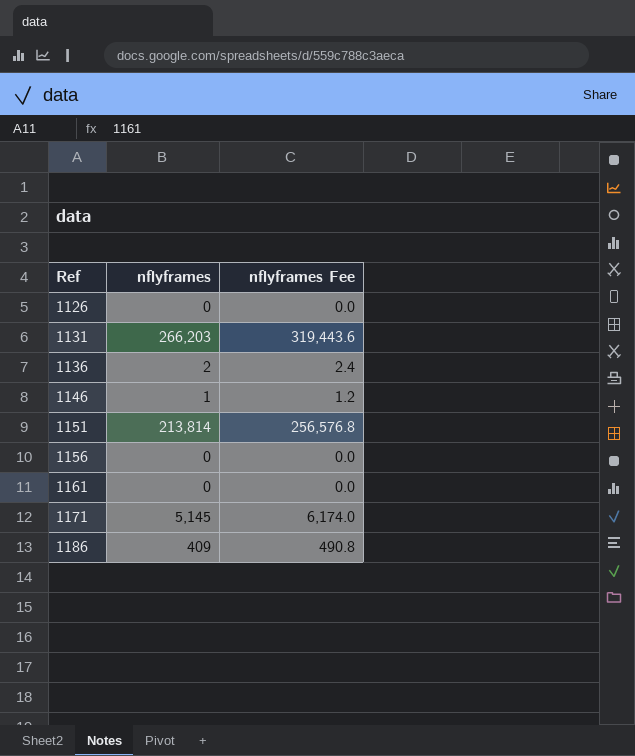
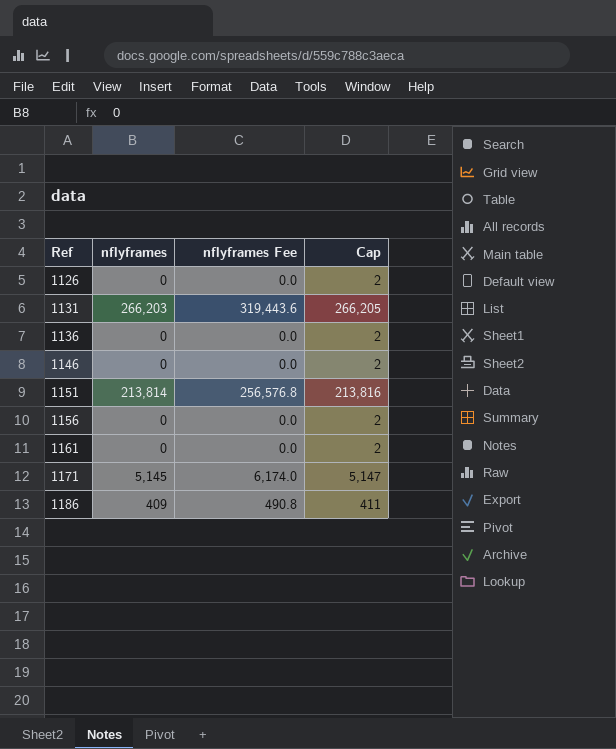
column Cap | formula: none -> [nflyframes] + 2
1136 | nflyframes: 2 -> 0
1136 | nflyframes Fee: 2.4 -> 0.0
1146 | nflyframes: 1 -> 0
1146 | nflyframes Fee: 1.2 -> 0.0

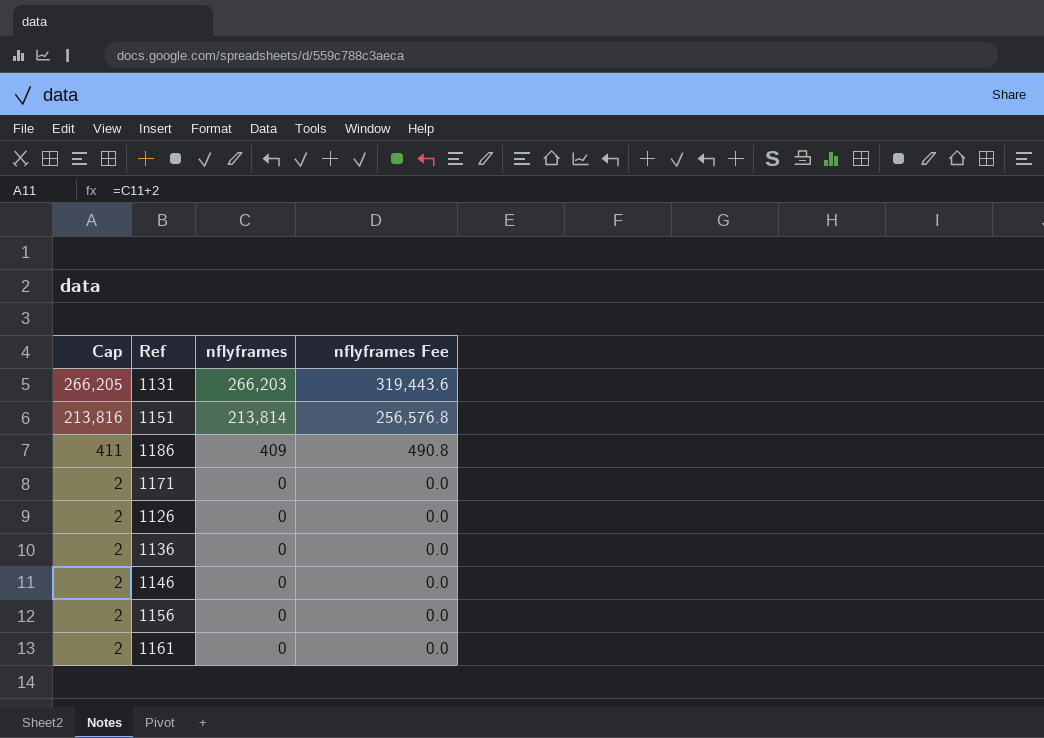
row order: Ref ascending -> Cap descending
column Cap | position: 4 -> 1
1171 | Cap: 5,147 -> 2
1171 | nflyframes: 5,145 -> 0
1171 | nflyframes Fee: 6,174.0 -> 0.0

